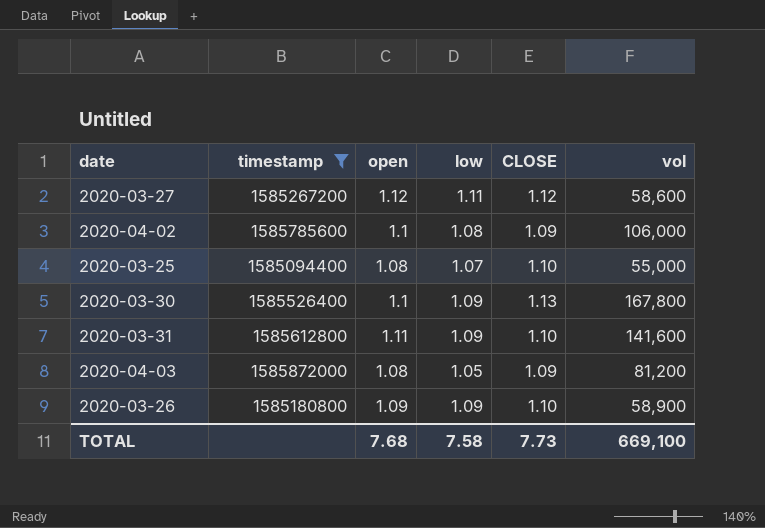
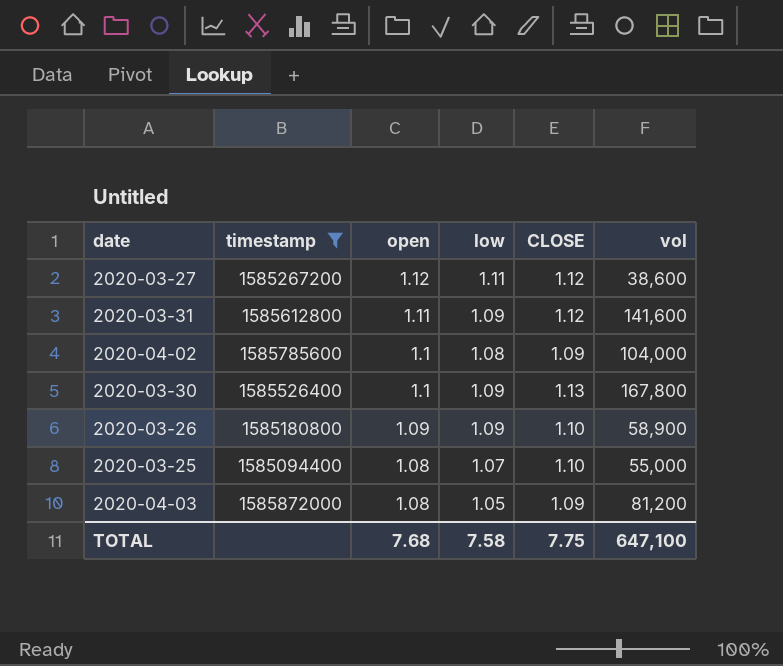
row order: none -> open descending
2020-03-27 | vol: 58,600 -> 38,600
2020-03-31 | CLOSE: 1.10 -> 1.12
2020-04-02 | vol: 106,000 -> 104,000
TOTAL | CLOSE: 7.73 -> 7.75
TOTAL | vol: 669,100 -> 647,100

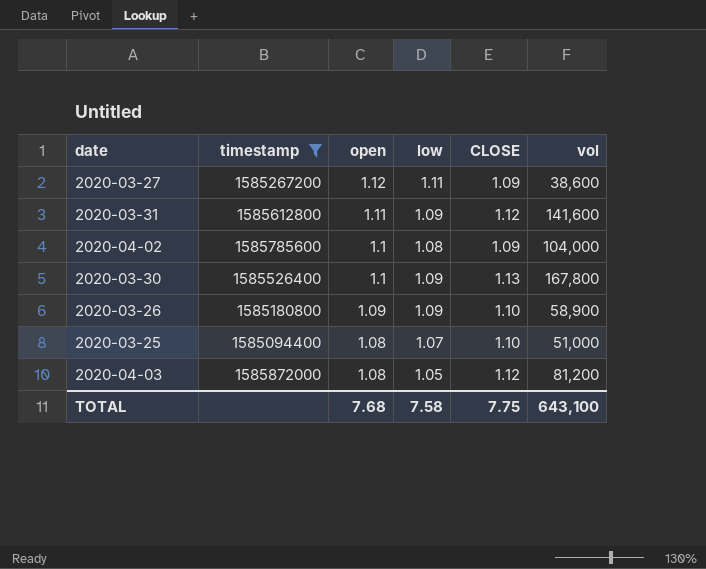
2020-03-27 | CLOSE: 1.12 -> 1.09
2020-03-25 | vol: 55,000 -> 51,000
2020-04-03 | CLOSE: 1.09 -> 1.12
TOTAL | vol: 647,100 -> 643,100

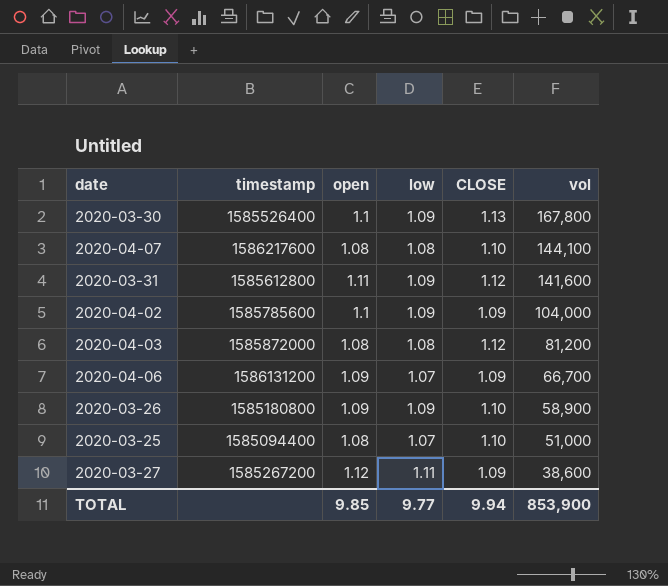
filter: timestamp <= 1585872000 -> none
row order: open descending -> vol descending
2020-04-02 | low: 1.08 -> 1.09
2020-04-03 | low: 1.05 -> 1.08
TOTAL | open: 7.68 -> 9.85
TOTAL | low: 7.58 -> 9.77
TOTAL | CLOSE: 7.75 -> 9.94
TOTAL | vol: 643,100 -> 853,900

